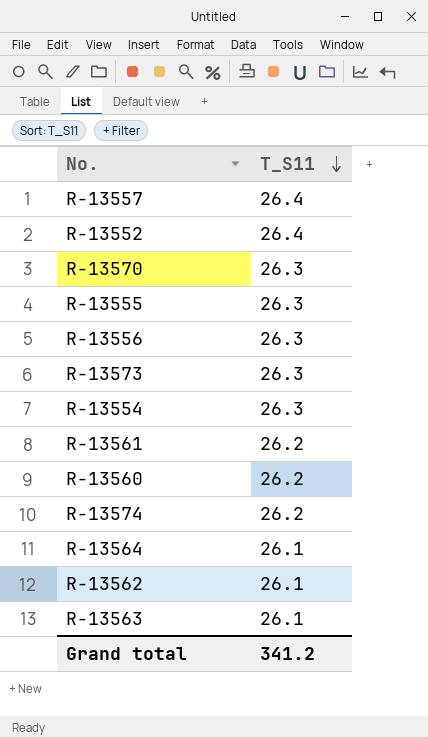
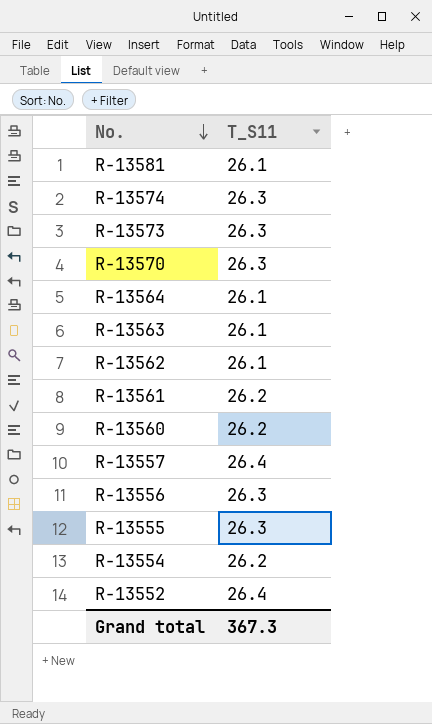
row order: T_S11 descending -> No. descending
row R-13581: none -> 26.1
R-13574 | T_S11: 26.2 -> 26.3
R-13554 | T_S11: 26.3 -> 26.2
Grand total | T_S11: 341.2 -> 367.3

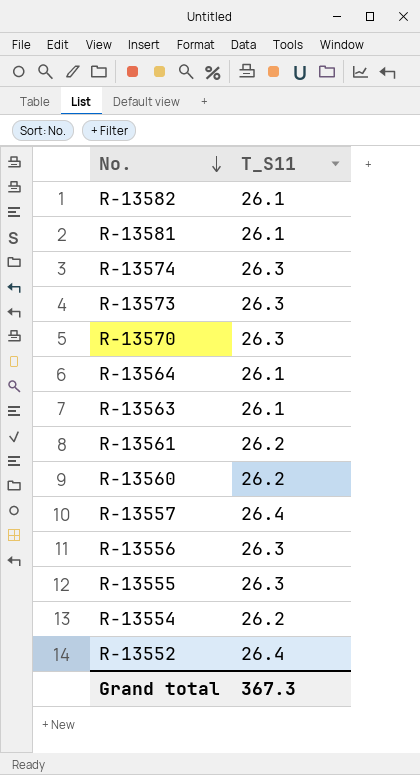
row R-13562: 26.1 -> none
row R-13582: none -> 26.1

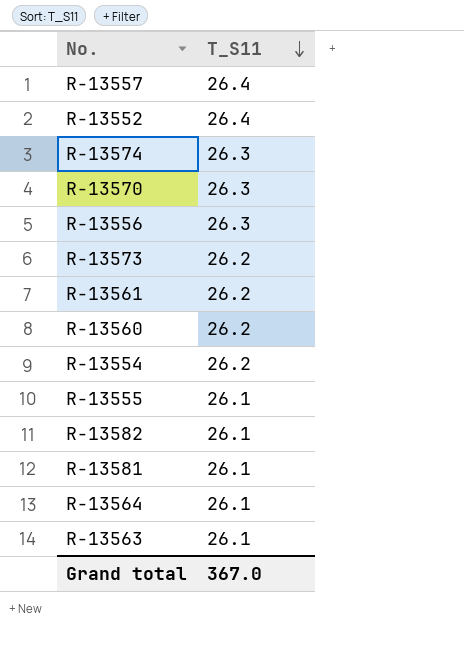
row order: No. descending -> T_S11 descending
R-13573 | T_S11: 26.3 -> 26.2
R-13555 | T_S11: 26.3 -> 26.1
Grand total | T_S11: 367.3 -> 367.0

